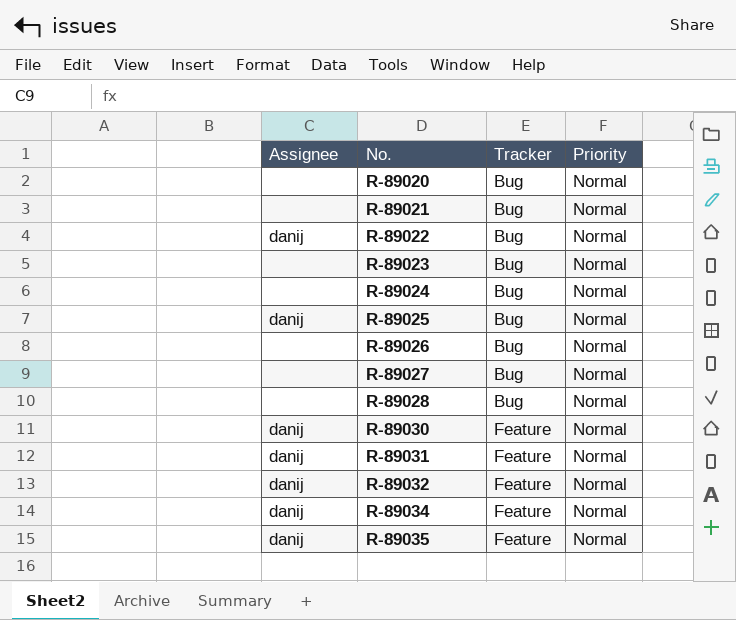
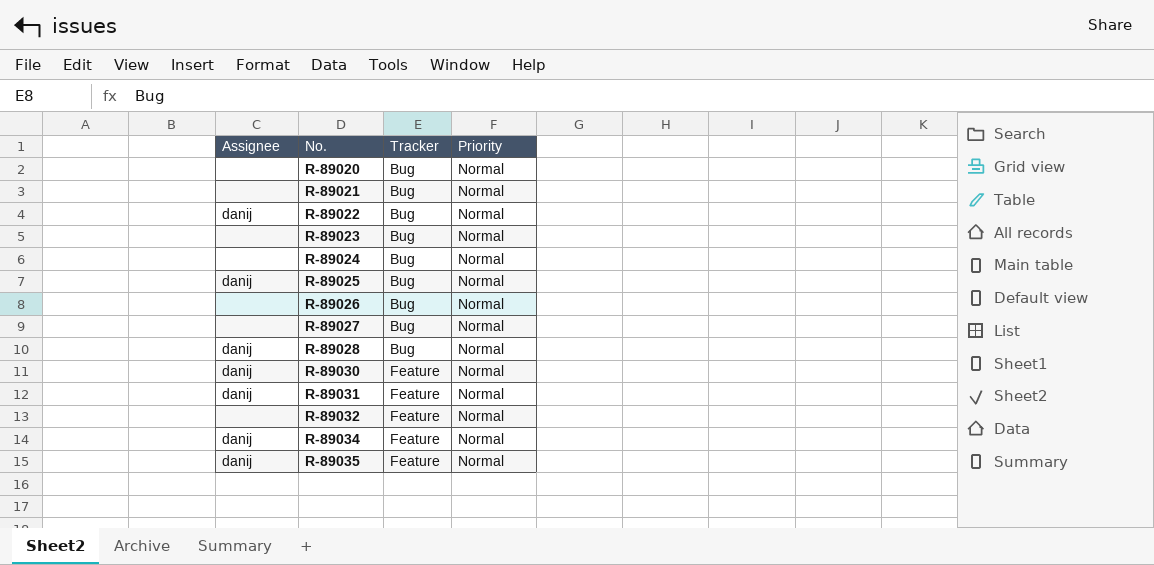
R-89028 | Assignee: none -> danij
R-89032 | Assignee: danij -> none

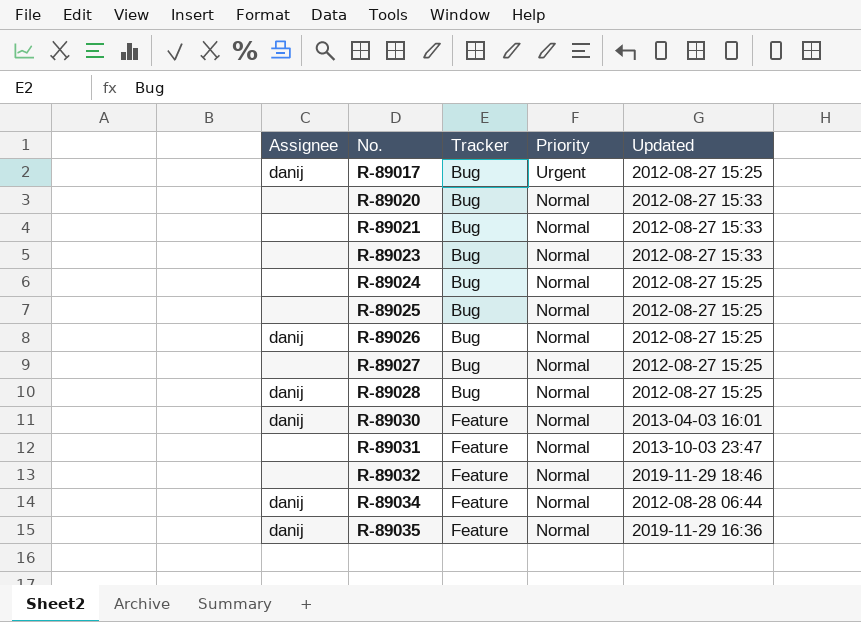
column Updated | position: none -> 5
row R-89022: danij | Bug | Normal -> none
row R-89017: none -> danij | Bug | Urgent | 2012-08-27 15:25
R-89025 | Assignee: danij -> none
R-89026 | Assignee: none -> danij
R-89031 | Assignee: danij -> none

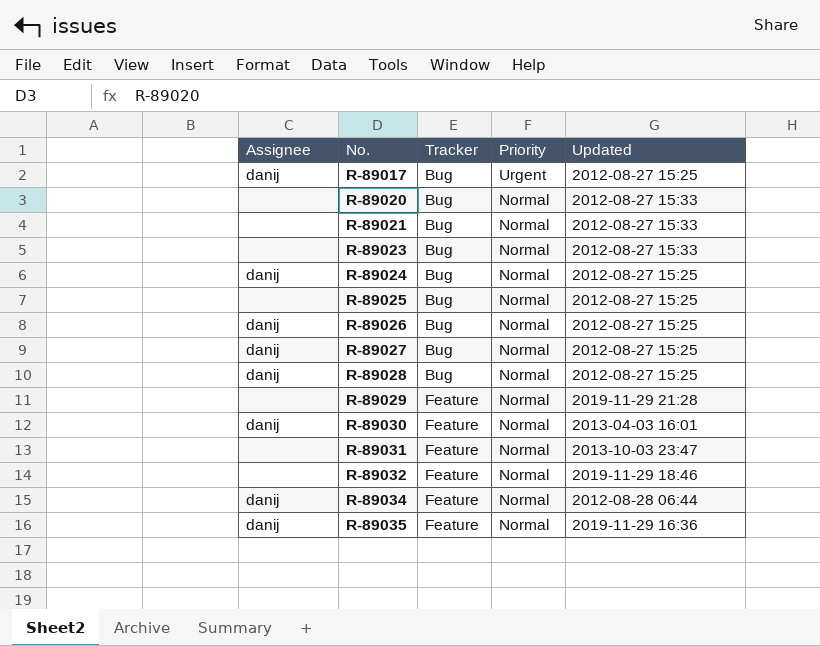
R-89024 | Assignee: none -> danij
R-89027 | Assignee: none -> danij
row R-89029: none -> none | Feature | Normal | 2019-11-29 21:28

